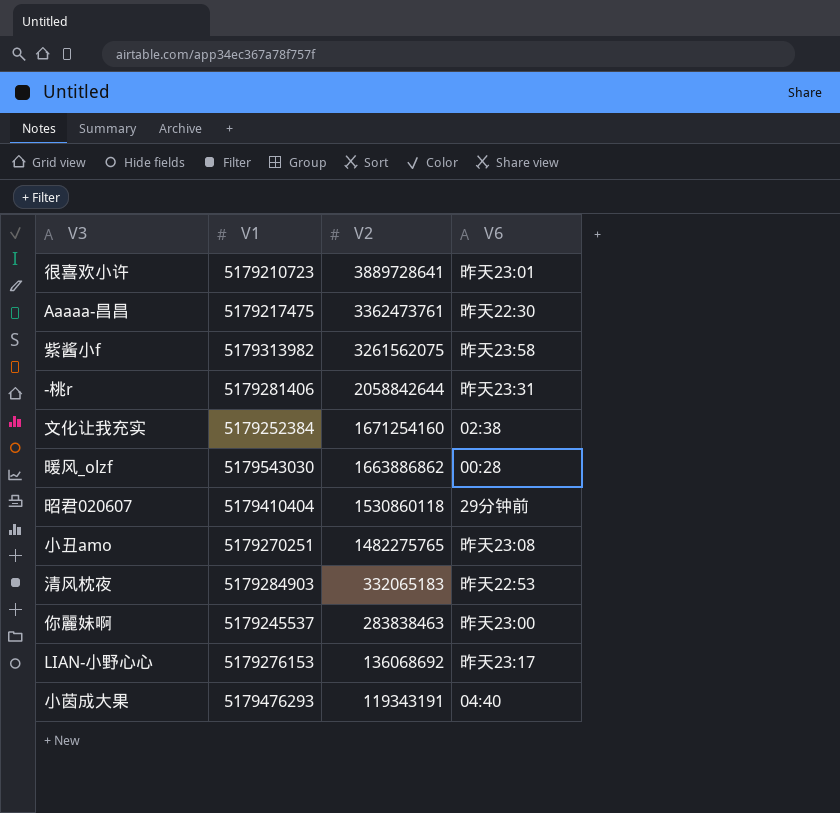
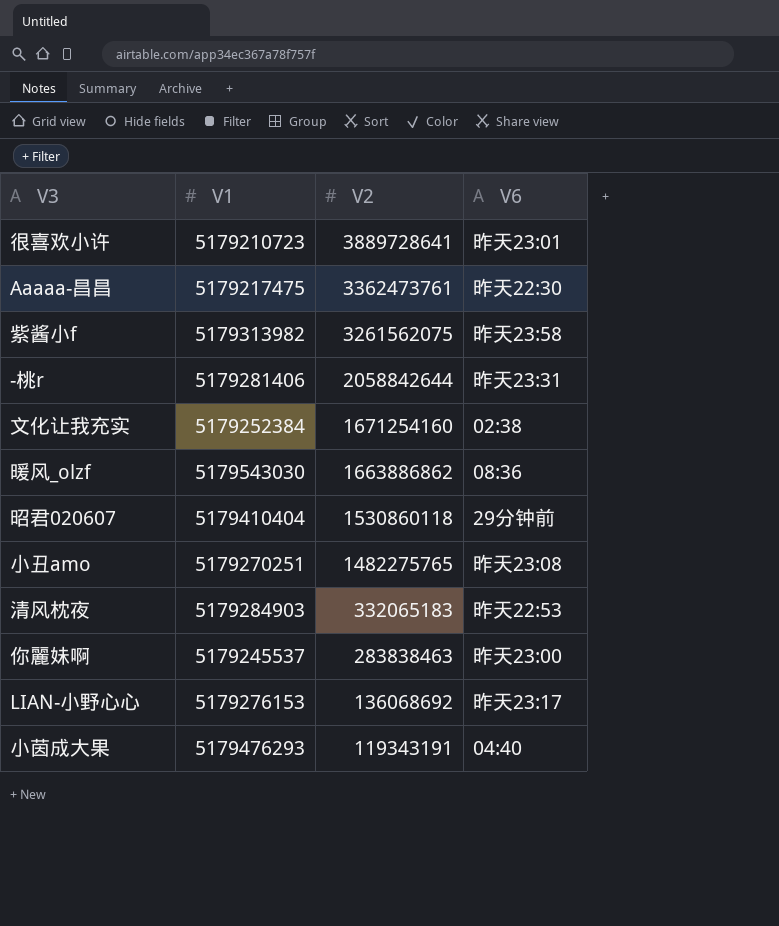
暖风_olzf | V6: 00:28 -> 08:36

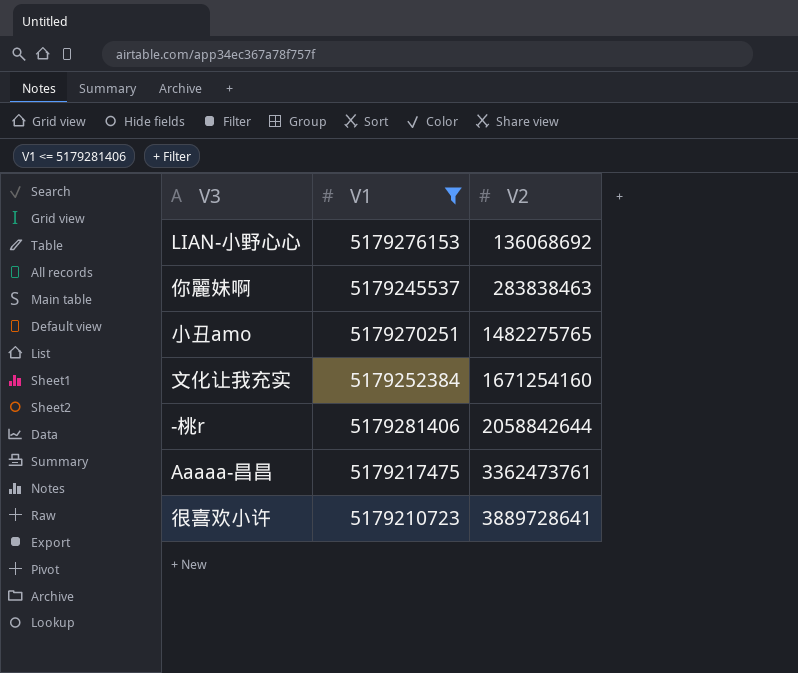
filter: none -> V1 <= 5179281406
row order: V2 descending -> V2 ascending
column V6 | position: 4 -> none

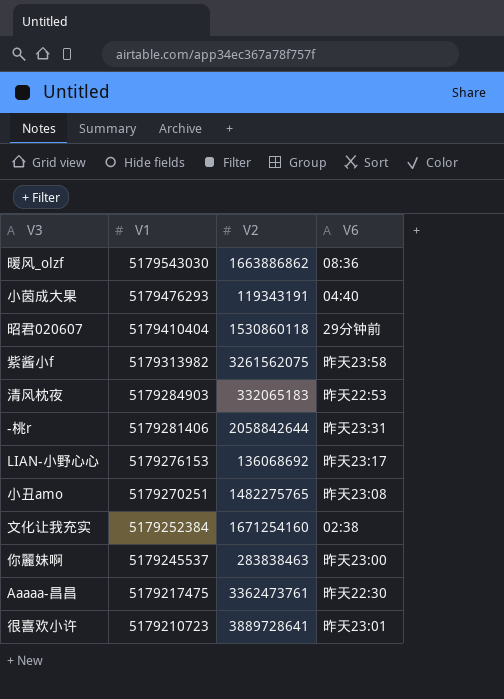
filter: V1 <= 5179281406 -> none
row order: V2 ascending -> V1 descending
column V6 | position: none -> 4

